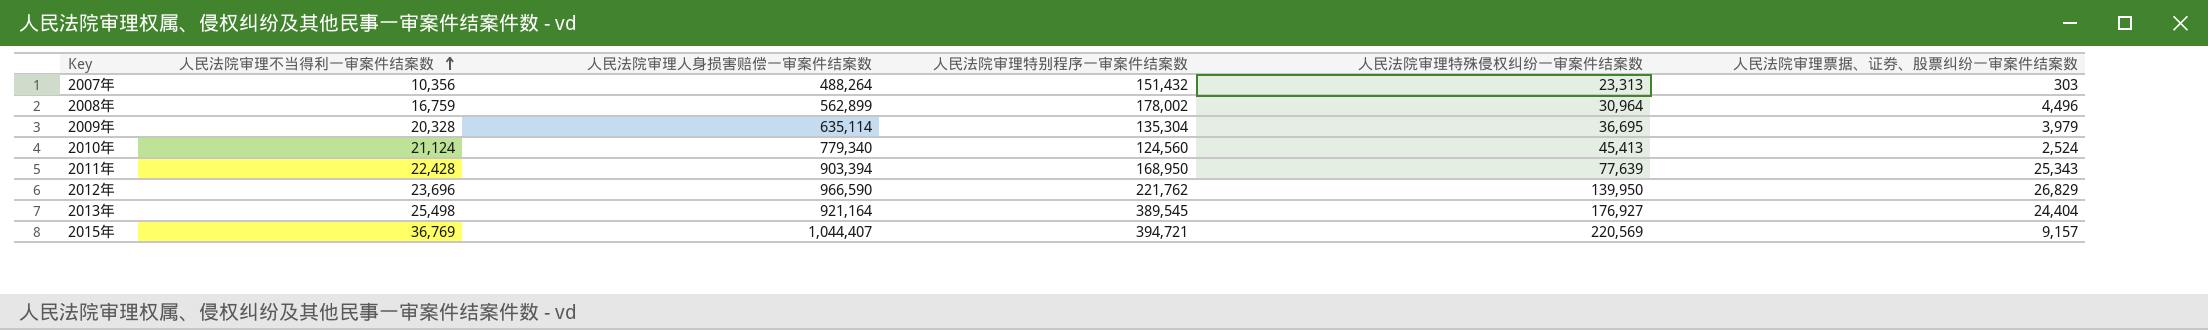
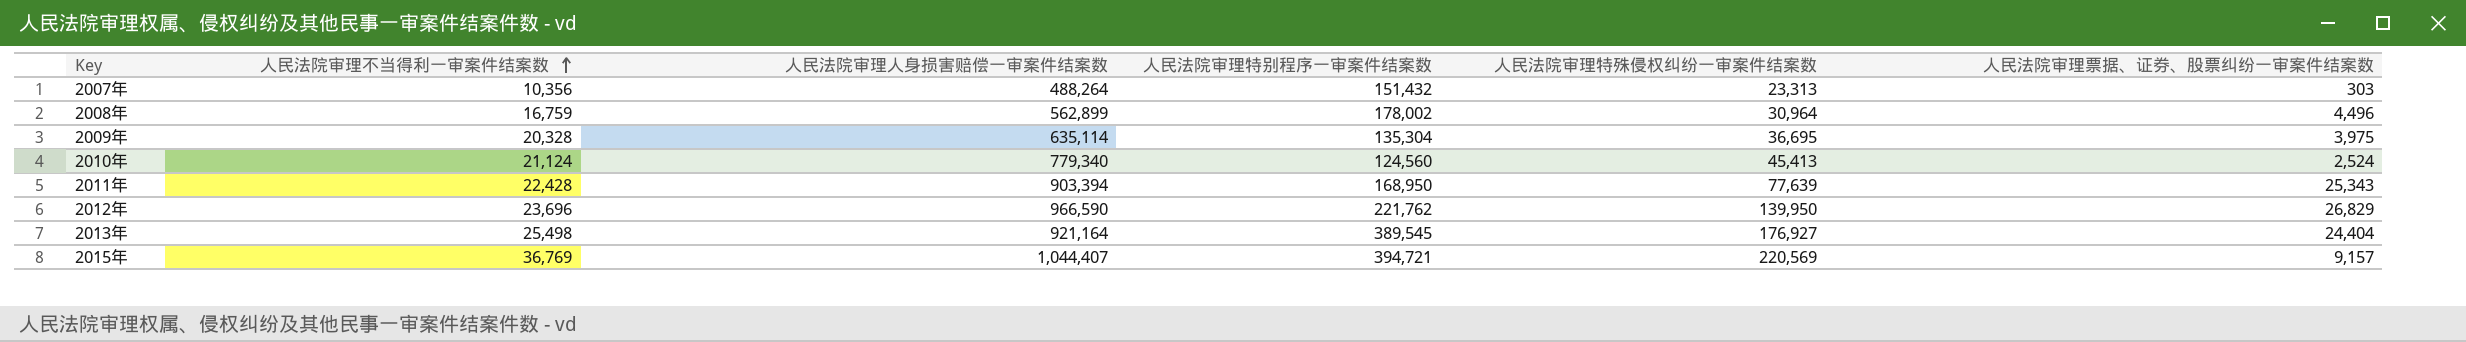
2009年 | 人民法院审理票据、证券、股票纠纷一审案件结案数: 3,979 -> 3,975

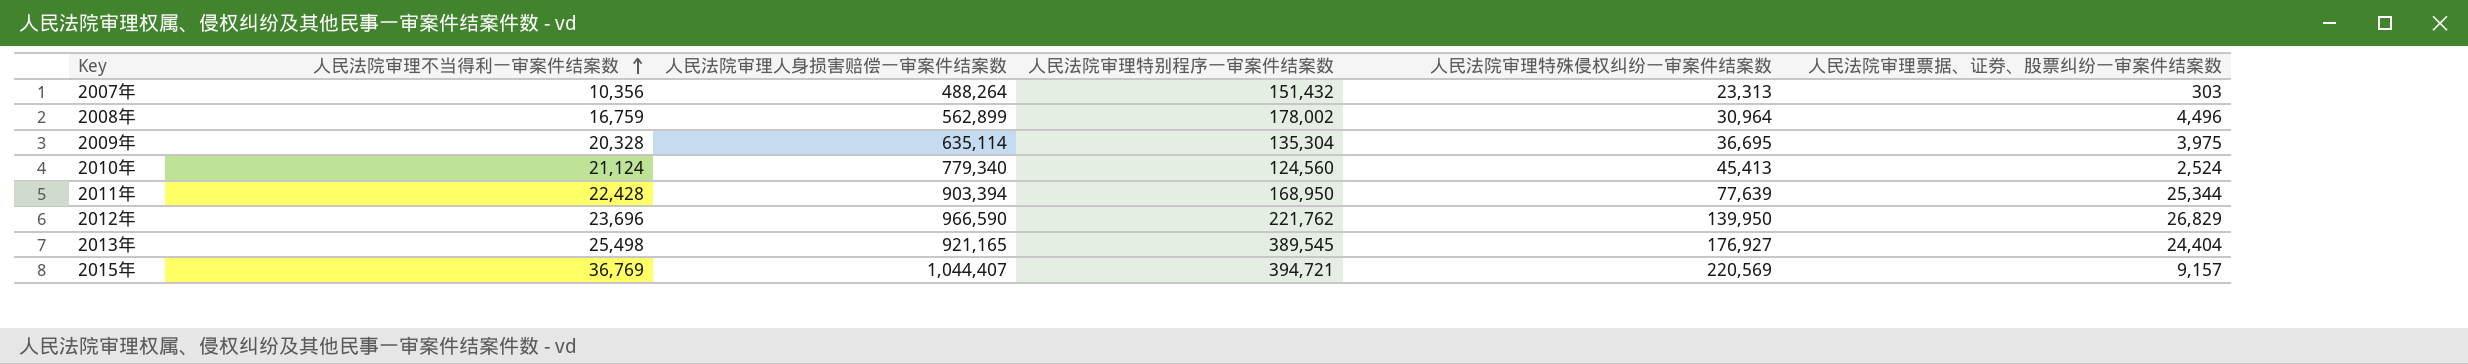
2011年 | 人民法院审理票据、证券、股票纠纷一审案件结案数: 25,343 -> 25,344
2013年 | 人民法院审理人身损害赔偿一审案件结案数: 921,164 -> 921,165

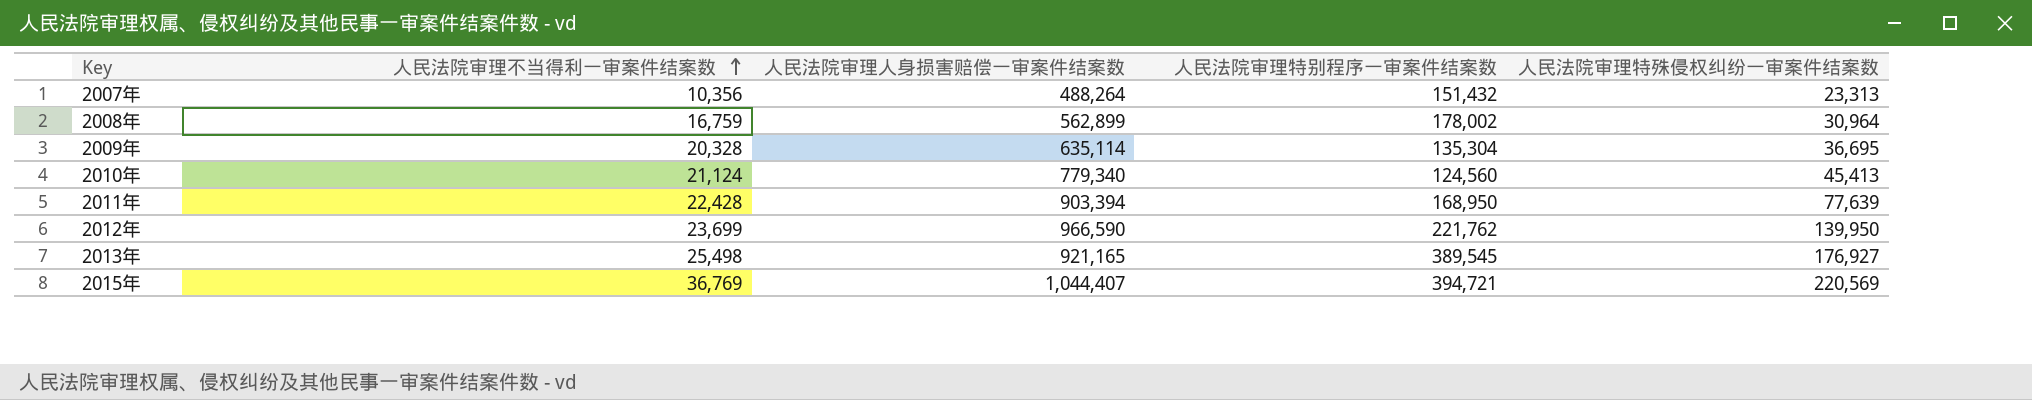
column 人民法院审理票据、证券、股票纠纷一审案件结案数 | position: 6 -> none
2012年 | 人民法院审理不当得利一审案件结案数: 23,696 -> 23,699

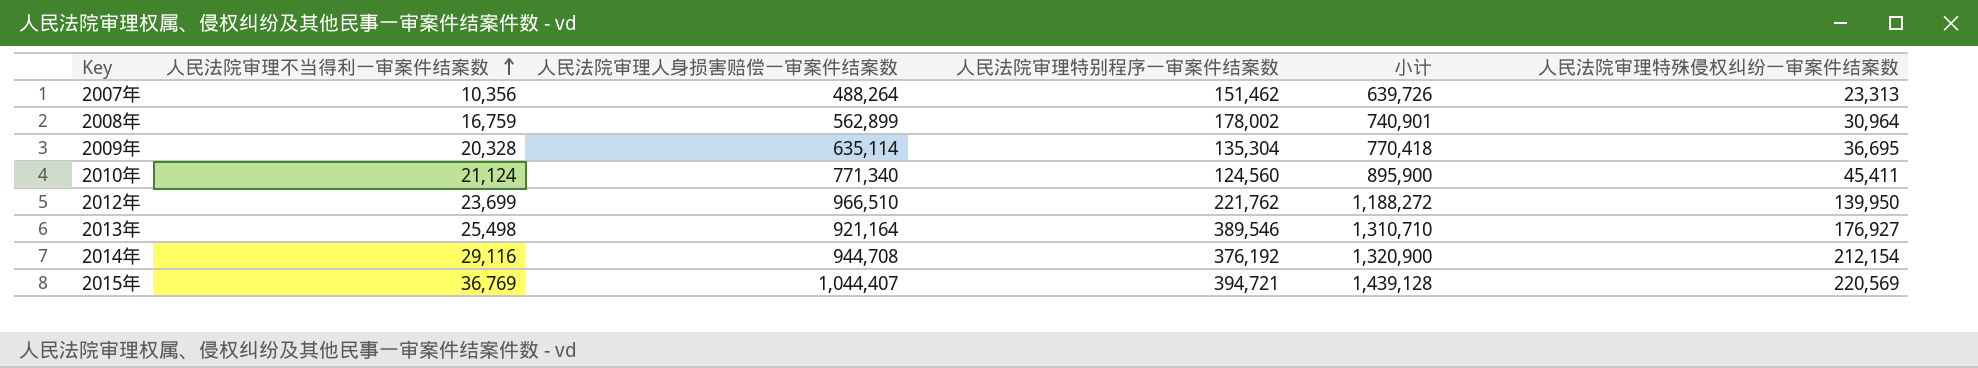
column 小计 | formula: none -> [人民法院审理人身损害赔偿一审案件结案数] + [人民法院审理特别程序一审案件结案数]
row 2011年: 22,428 | 903,394 | 168,950 | 77,639 -> none
2007年 | 人民法院审理特别程序一审案件结案数: 151,432 -> 151,462
2010年 | 人民法院审理人身损害赔偿一审案件结案数: 779,340 -> 771,340
2010年 | 人民法院审理特殊侵权纠纷一审案件结案数: 45,413 -> 45,411
2012年 | 人民法院审理人身损害赔偿一审案件结案数: 966,590 -> 966,510
2013年 | 人民法院审理人身损害赔偿一审案件结案数: 921,165 -> 921,164
2013年 | 人民法院审理特别程序一审案件结案数: 389,545 -> 389,546
row 2014年: none -> 29,116 | 944,708 | 376,192 | 1,320,900 | 212,154

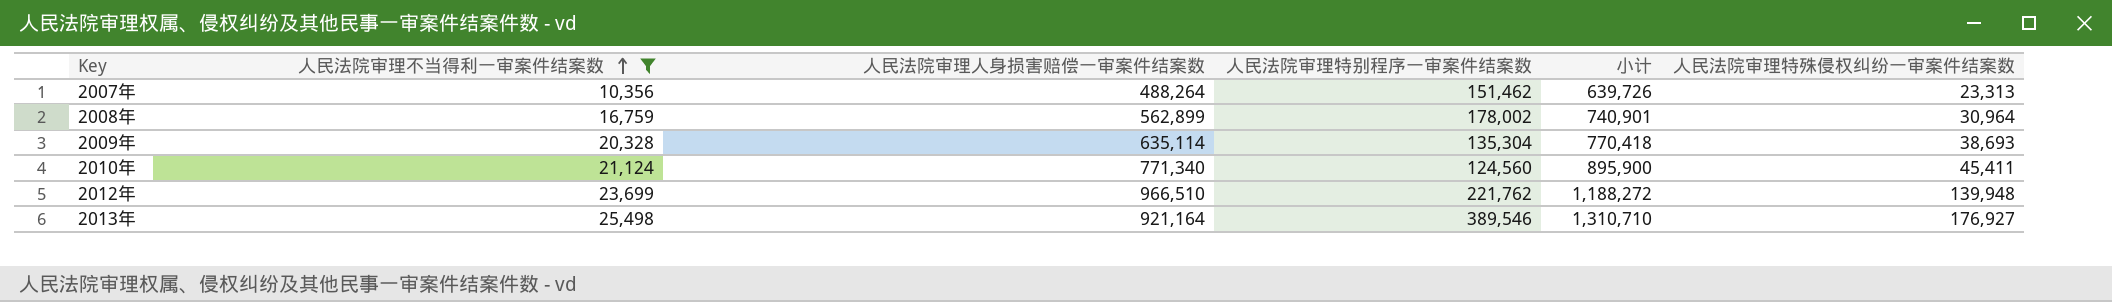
filter: none -> 人民法院审理不当得利一审案件结案数 <= 25,498
2009年 | 人民法院审理特殊侵权纠纷一审案件结案数: 36,695 -> 38,693
2012年 | 人民法院审理特殊侵权纠纷一审案件结案数: 139,950 -> 139,948

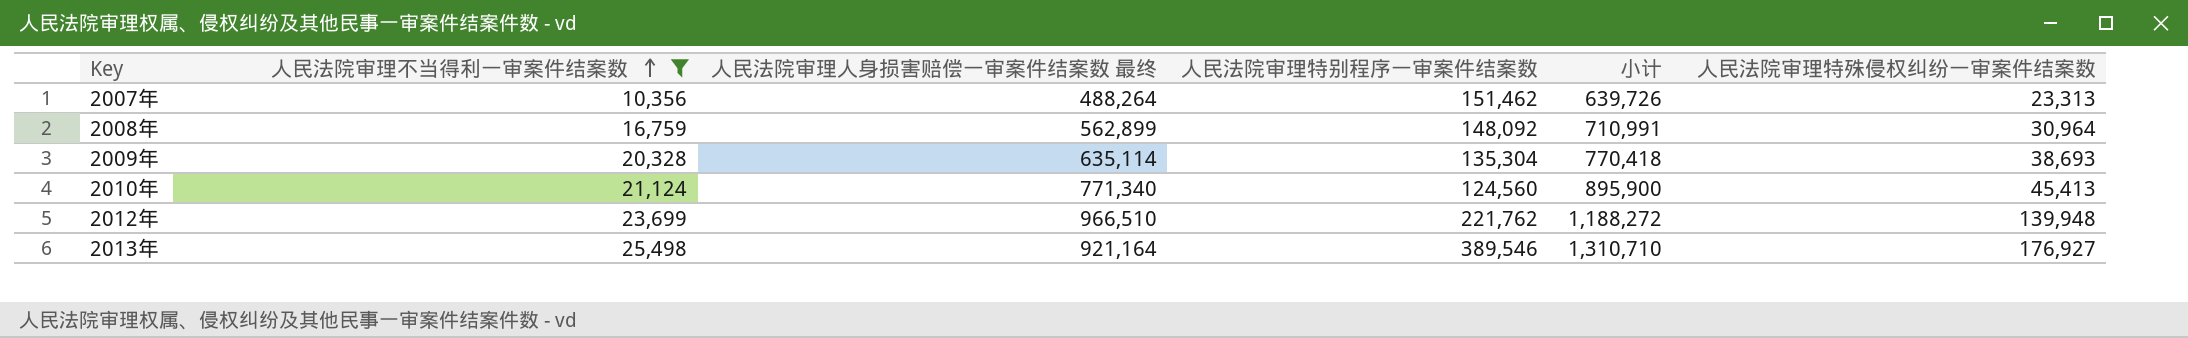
column name: 人民法院审理人身损害赔偿一审案件结案数 -> 人民法院审理人身损害赔偿一审案件结案数 最终
2008年 | 人民法院审理特别程序一审案件结案数: 178,002 -> 148,092
2008年 | 小计: 740,901 -> 710,991
2010年 | 人民法院审理特殊侵权纠纷一审案件结案数: 45,411 -> 45,413

